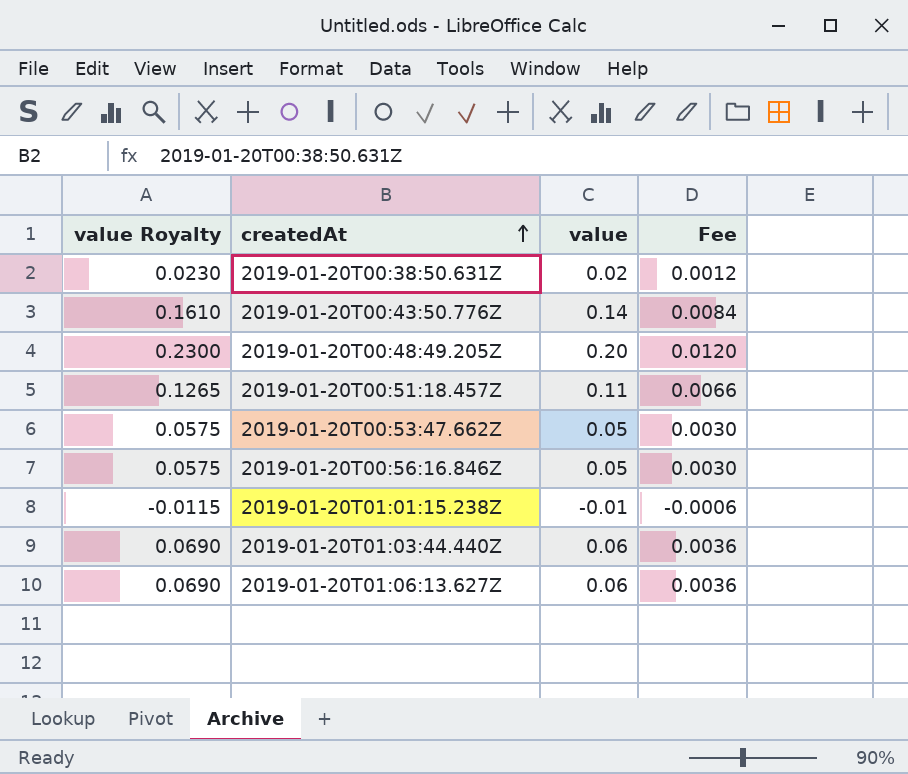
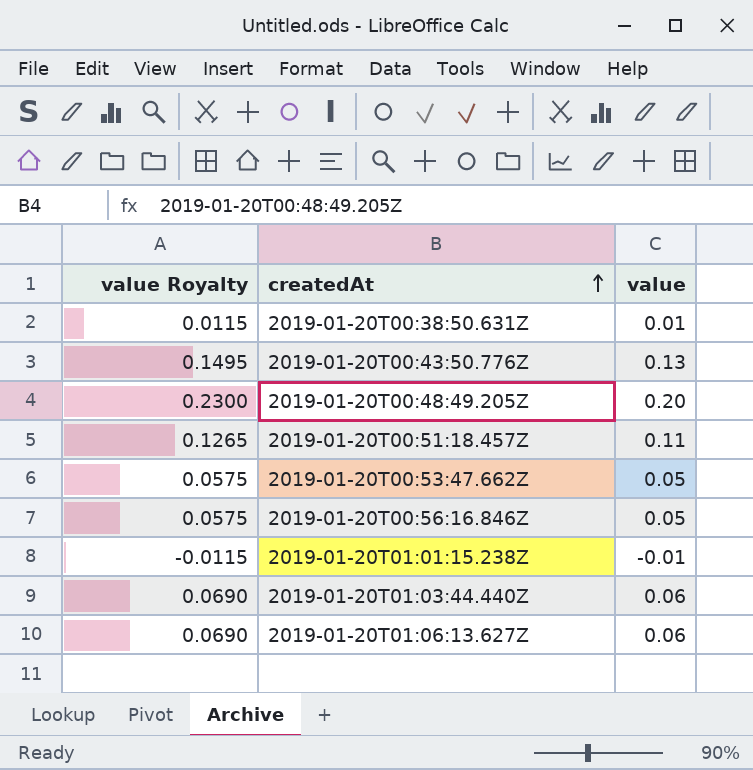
column Fee | formula: [value] * 0.06 -> none
2019-01-20T00:38:50.631Z | value Royalty: 0.0230 -> 0.0115
2019-01-20T00:38:50.631Z | value: 0.02 -> 0.01
2019-01-20T00:43:50.776Z | value Royalty: 0.1610 -> 0.1495
2019-01-20T00:43:50.776Z | value: 0.14 -> 0.13

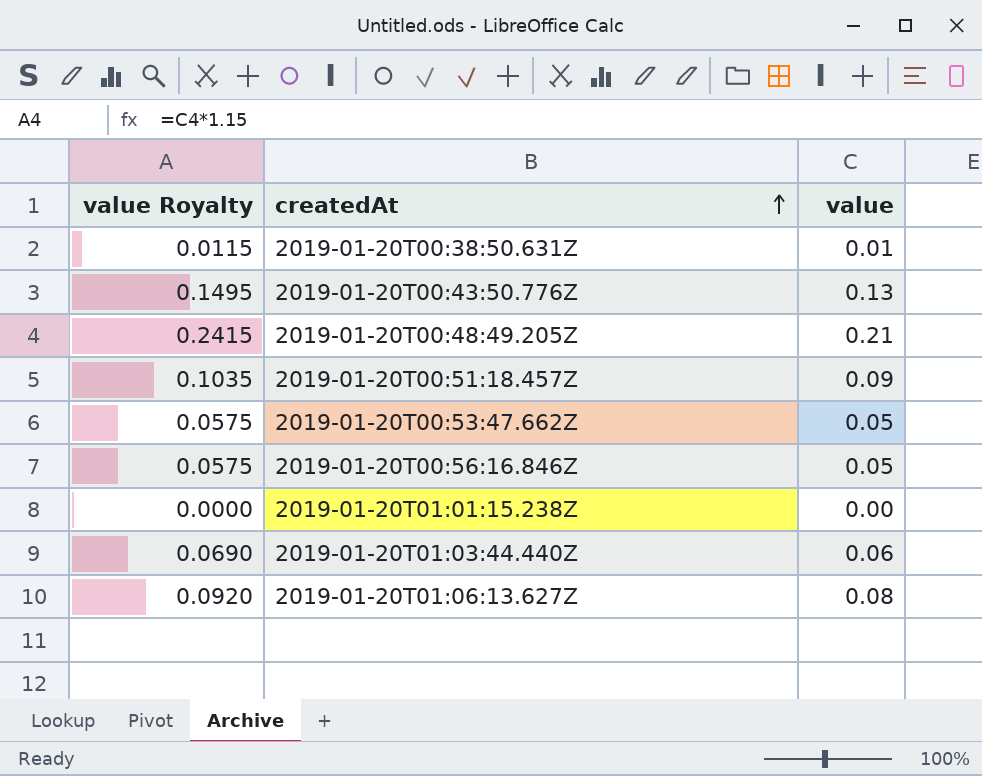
2019-01-20T00:48:49.205Z | value Royalty: 0.2300 -> 0.2415
2019-01-20T00:48:49.205Z | value: 0.20 -> 0.21
2019-01-20T00:51:18.457Z | value Royalty: 0.1265 -> 0.1035
2019-01-20T00:51:18.457Z | value: 0.11 -> 0.09
2019-01-20T01:01:15.238Z | value Royalty: -0.0115 -> 0.0000
2019-01-20T01:01:15.238Z | value: -0.01 -> 0.00
2019-01-20T01:06:13.627Z | value Royalty: 0.0690 -> 0.0920
2019-01-20T01:06:13.627Z | value: 0.06 -> 0.08

